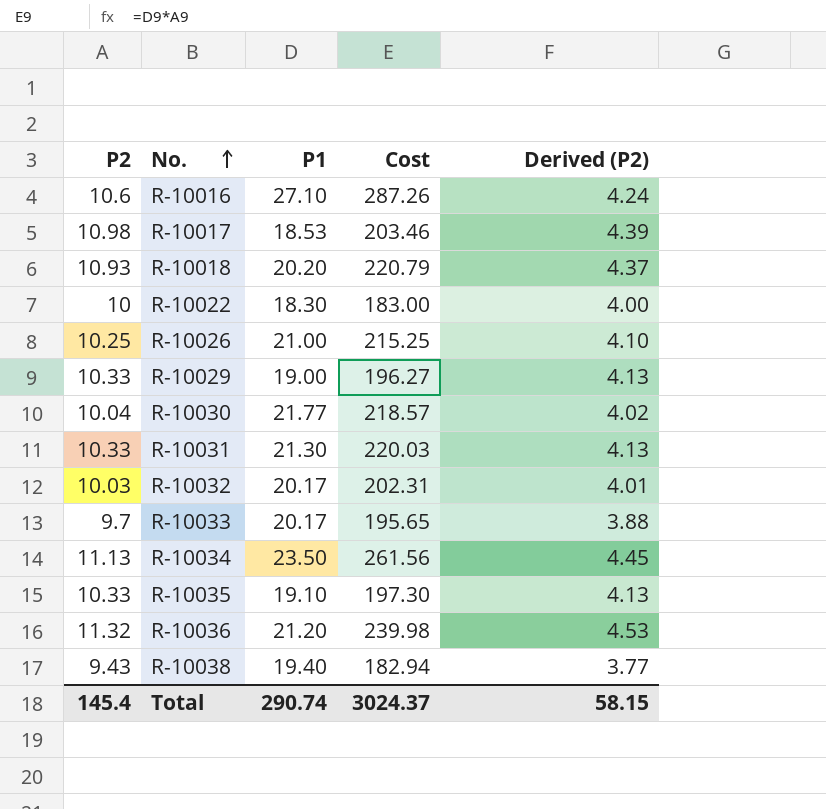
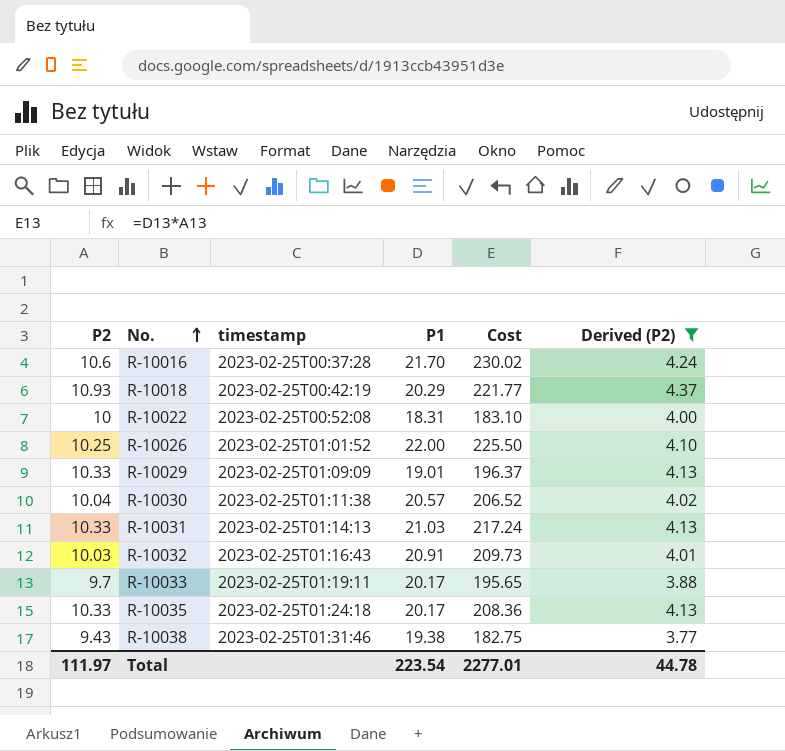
filter: none -> Derived (P2) <= 4.37
column timestamp | position: none -> 3
R-10016 | P1: 27.10 -> 21.70
R-10016 | Cost: 287.26 -> 230.02
R-10018 | P1: 20.20 -> 20.29
R-10018 | Cost: 220.79 -> 221.77
R-10022 | P1: 18.30 -> 18.31
R-10022 | Cost: 183.00 -> 183.10
R-10026 | P1: 21.00 -> 22.00
R-10026 | Cost: 215.25 -> 225.50
R-10029 | P1: 19.00 -> 19.01
R-10029 | Cost: 196.27 -> 196.37
R-10030 | P1: 21.77 -> 20.57
R-10030 | Cost: 218.57 -> 206.52
R-10031 | P1: 21.30 -> 21.03
R-10031 | Cost: 220.03 -> 217.24
R-10032 | P1: 20.17 -> 20.91
R-10032 | Cost: 202.31 -> 209.73
R-10035 | P1: 19.10 -> 20.17
R-10035 | Cost: 197.30 -> 208.36
R-10038 | P1: 19.40 -> 19.38
R-10038 | Cost: 182.94 -> 182.75
Total | P2: 145.4 -> 111.97
Total | P1: 290.74 -> 223.54
Total | Cost: 3024.37 -> 2277.01
Total | Derived (P2): 58.15 -> 44.78

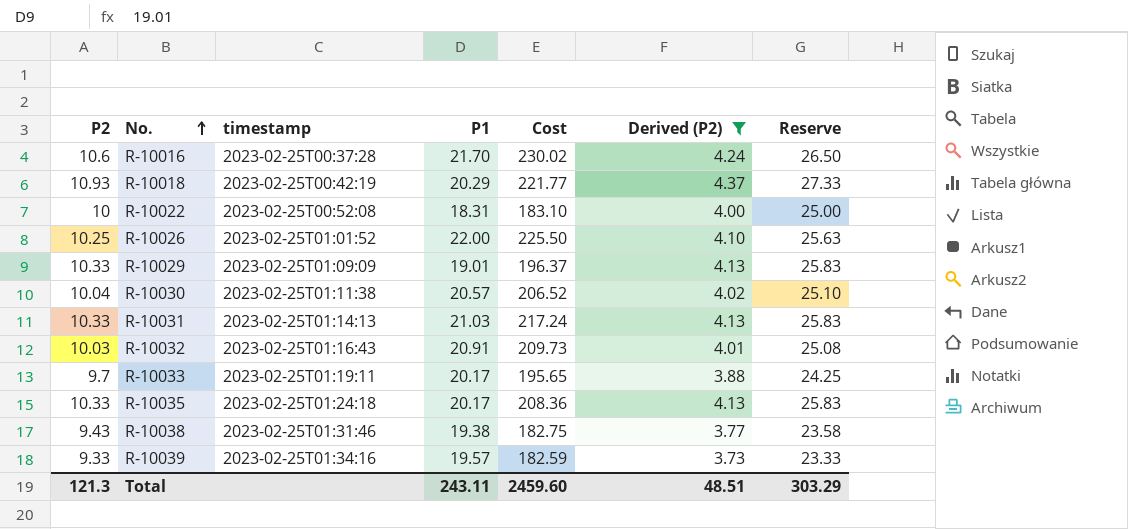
column Reserve | formula: none -> [P2] * 2.5
row R-10039: none -> 9.33 | 2023-02-25T01:34:16 | 19.57 | 182.59 | 3.73 | 23.33
Total | P2: 111.97 -> 121.3
Total | P1: 223.54 -> 243.11
Total | Cost: 2277.01 -> 2459.60
Total | Derived (P2): 44.78 -> 48.51

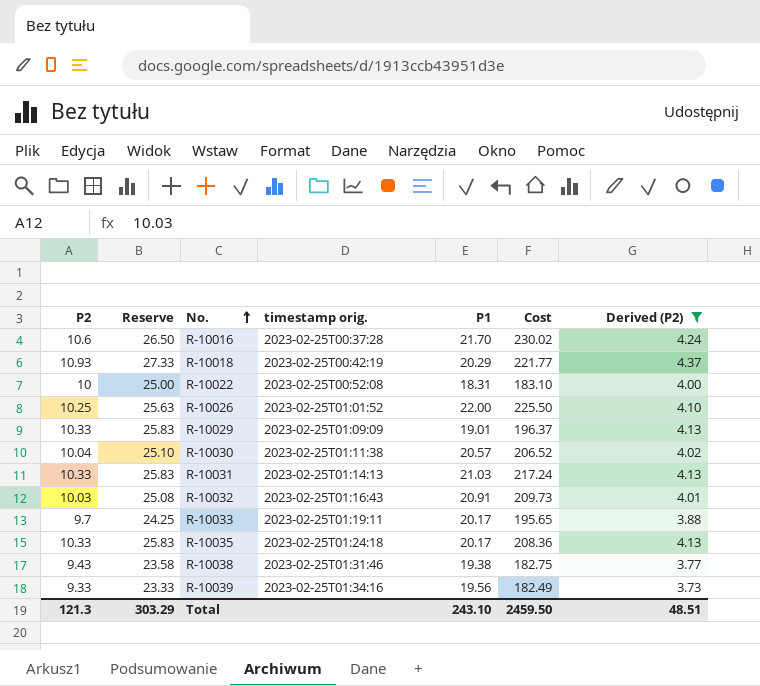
column Reserve | position: 7 -> 2
column name: timestamp -> timestamp orig.
R-10039 | P1: 19.57 -> 19.56
R-10039 | Cost: 182.59 -> 182.49
Total | P1: 243.11 -> 243.10
Total | Cost: 2459.60 -> 2459.50

